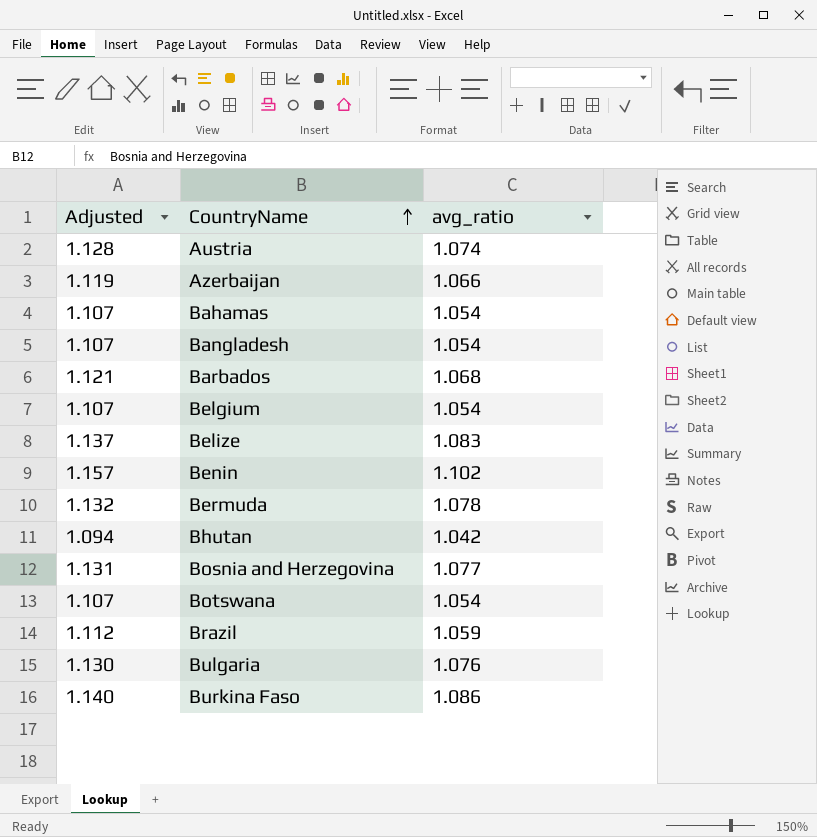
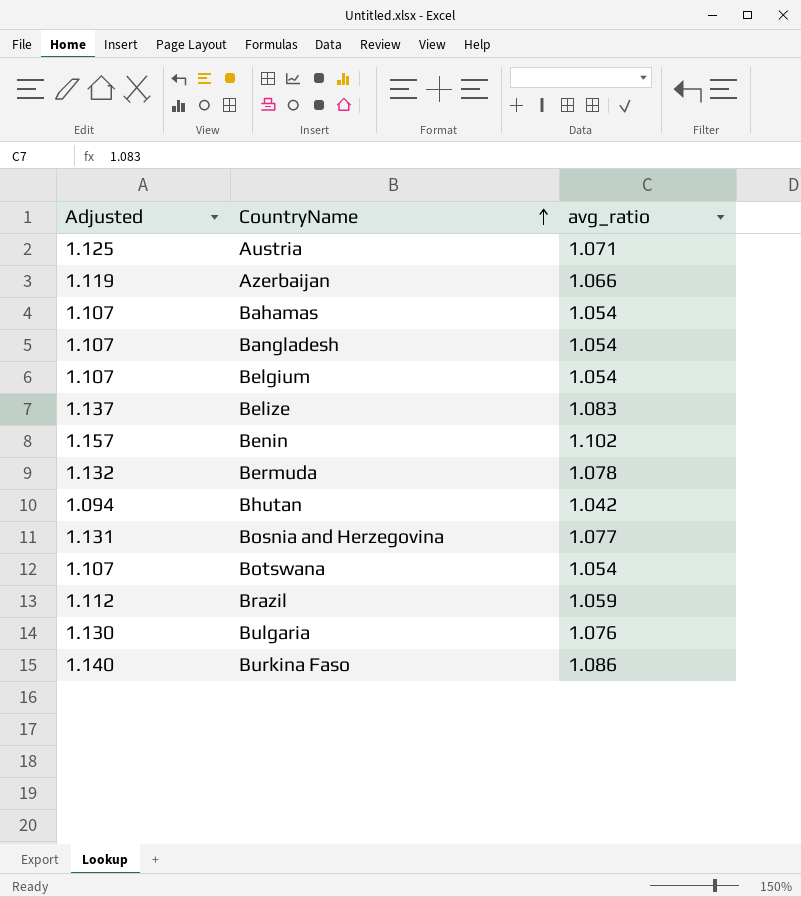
row Barbados: 1.121 | 1.068 -> none
Austria | Adjusted: 1.128 -> 1.125
Austria | avg_ratio: 1.074 -> 1.071

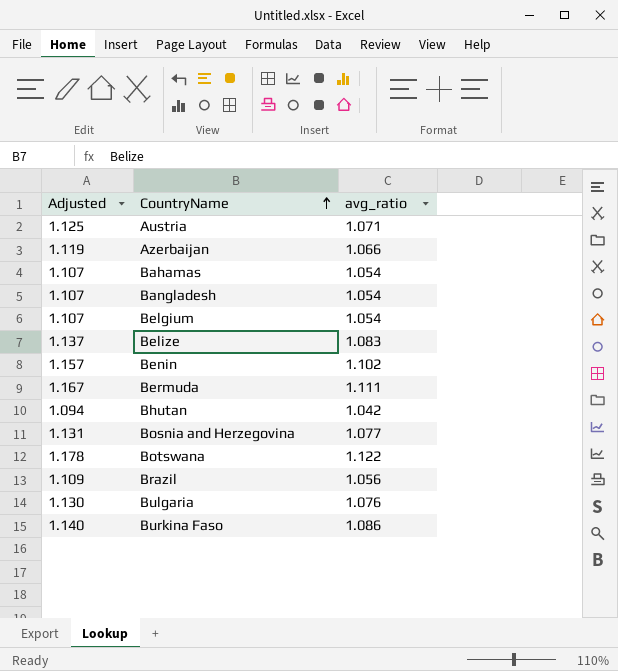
Bermuda | Adjusted: 1.132 -> 1.167
Bermuda | avg_ratio: 1.078 -> 1.111
Botswana | Adjusted: 1.107 -> 1.178
Botswana | avg_ratio: 1.054 -> 1.122
Brazil | Adjusted: 1.112 -> 1.109
Brazil | avg_ratio: 1.059 -> 1.056

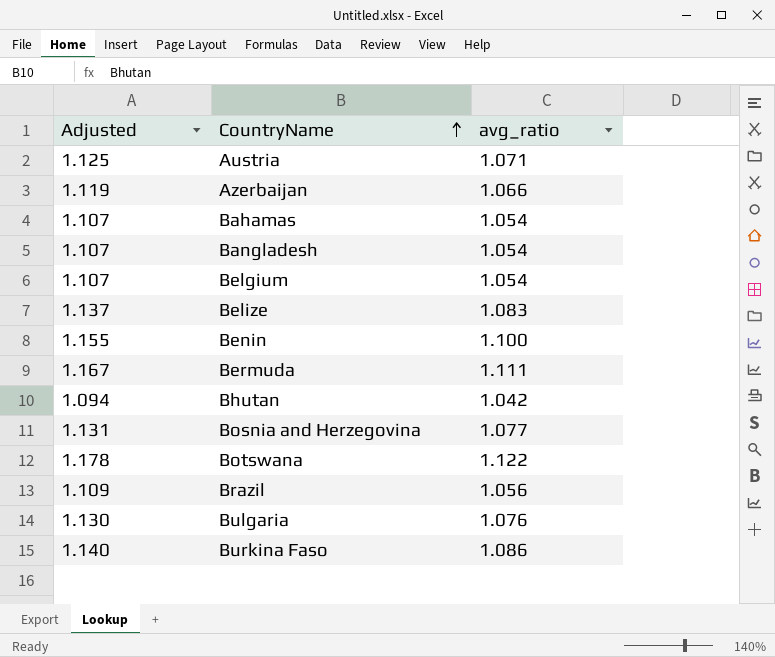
Benin | Adjusted: 1.157 -> 1.155
Benin | avg_ratio: 1.102 -> 1.100

